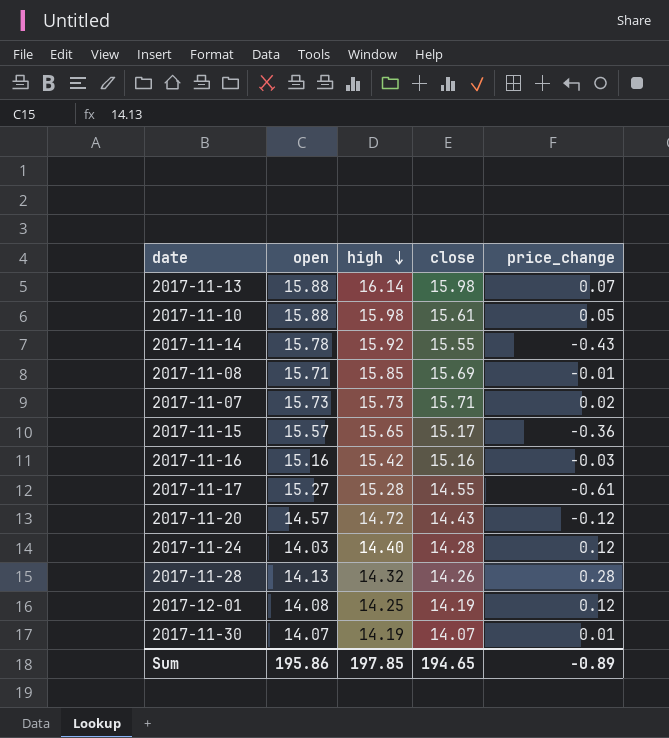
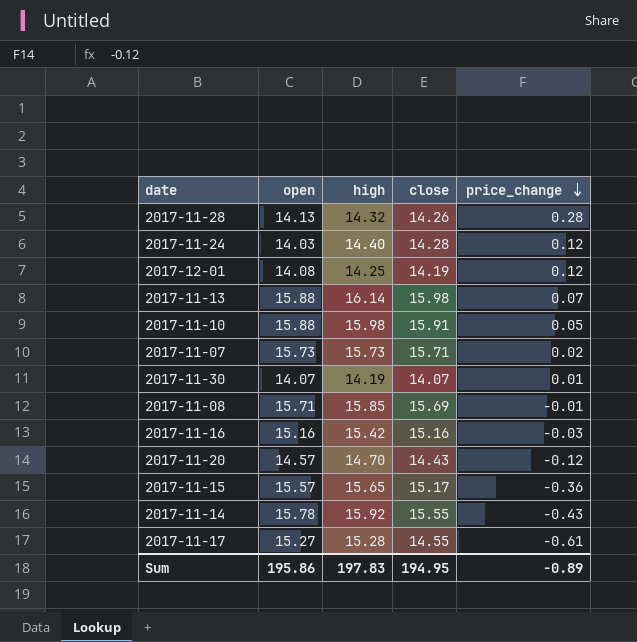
row order: high descending -> price_change descending
2017-11-10 | close: 15.61 -> 15.91
2017-11-20 | high: 14.72 -> 14.70
Sum | high: 197.85 -> 197.83
Sum | close: 194.65 -> 194.95

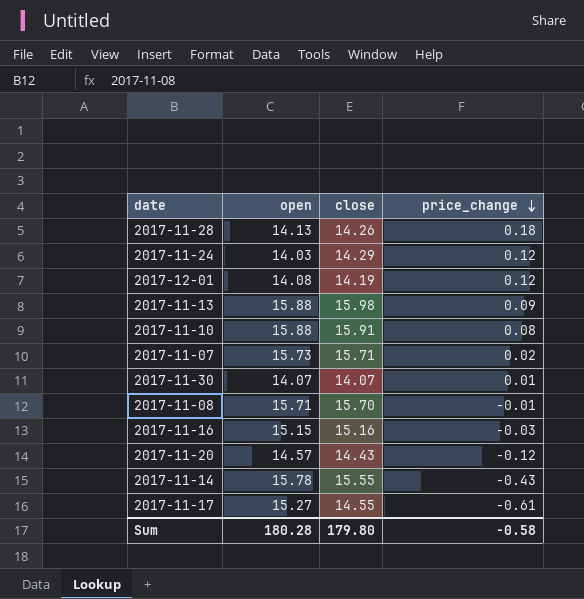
column high | position: 3 -> none
row 2017-11-15: 15.57 | 15.65 | 15.17 | -0.36 -> none
2017-11-28 | price_change: 0.28 -> 0.18
2017-11-24 | close: 14.28 -> 14.29
2017-11-13 | price_change: 0.07 -> 0.09
2017-11-10 | price_change: 0.05 -> 0.08
2017-11-08 | close: 15.69 -> 15.70
2017-11-16 | open: 15.16 -> 15.15
Sum | open: 195.86 -> 180.28
Sum | close: 194.95 -> 179.80
Sum | price_change: -0.89 -> -0.58

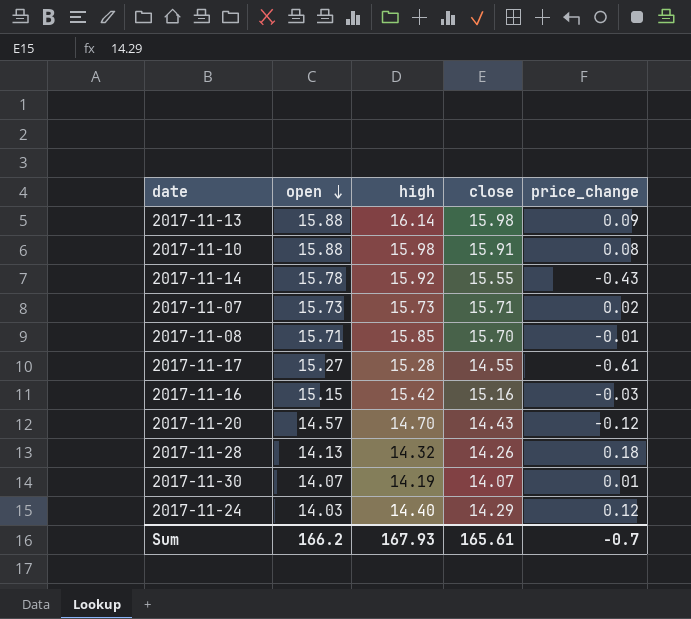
row order: price_change descending -> open descending
column high | position: none -> 3
row 2017-12-01: 14.08 | 14.19 | 0.12 -> none
Sum | open: 180.28 -> 166.2
Sum | close: 179.80 -> 165.61
Sum | price_change: -0.58 -> -0.7

